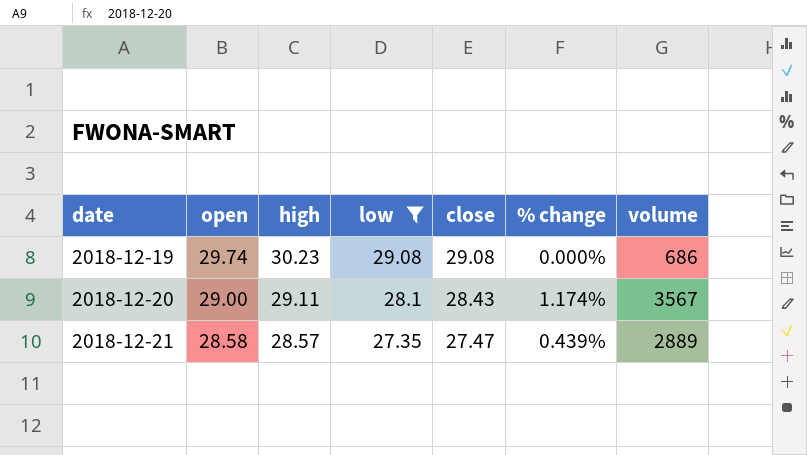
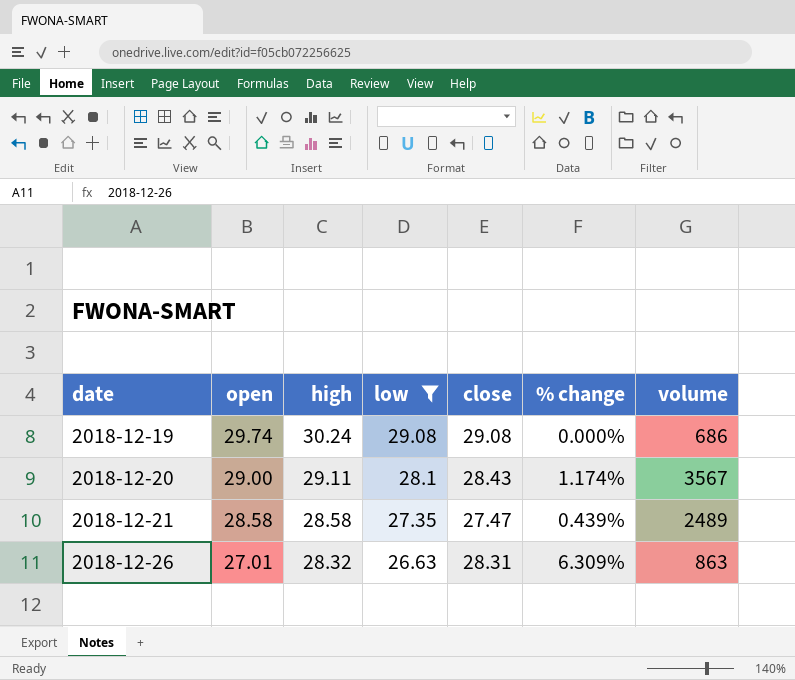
2018-12-19 | high: 30.23 -> 30.24
2018-12-21 | high: 28.57 -> 28.58
2018-12-21 | volume: 2889 -> 2489
row 2018-12-26: none -> 27.01 | 28.32 | 26.63 | 28.31 | 6.309% | 863

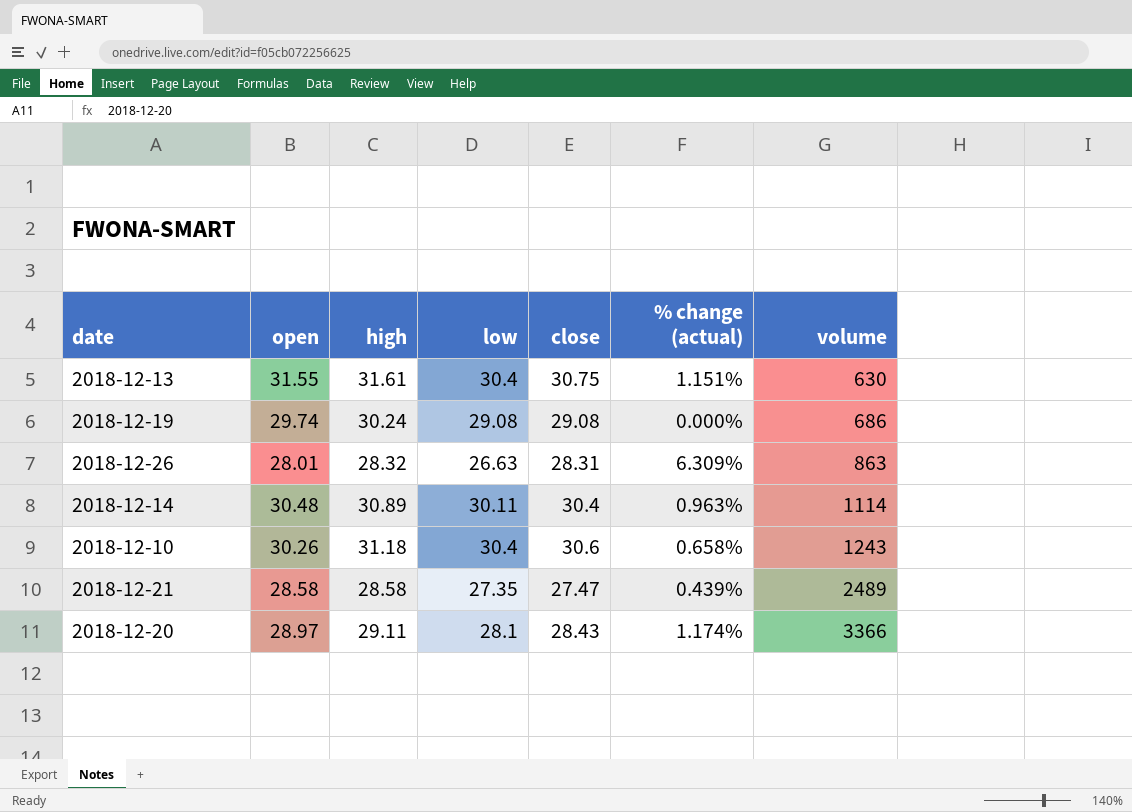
filter: low <= 29.08 -> none
row order: date ascending -> volume ascending
column name: % change -> % change (actual)
2018-12-26 | open: 27.01 -> 28.01
2018-12-20 | open: 29.00 -> 28.97
2018-12-20 | volume: 3567 -> 3366

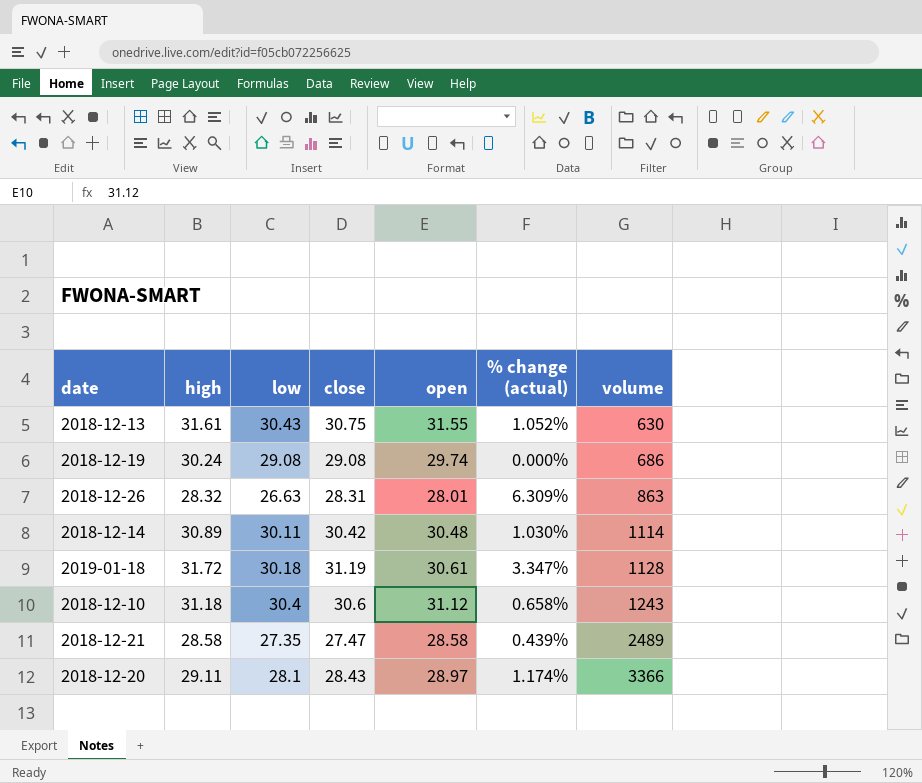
column open | position: 2 -> 5
2018-12-13 | low: 30.4 -> 30.43
2018-12-13 | % change (actual): 1.151% -> 1.052%
2018-12-14 | close: 30.4 -> 30.42
2018-12-14 | % change (actual): 0.963% -> 1.030%
row 2019-01-18: none -> 31.72 | 30.18 | 31.19 | 30.61 | 3.347% | 1128
2018-12-10 | open: 30.26 -> 31.12

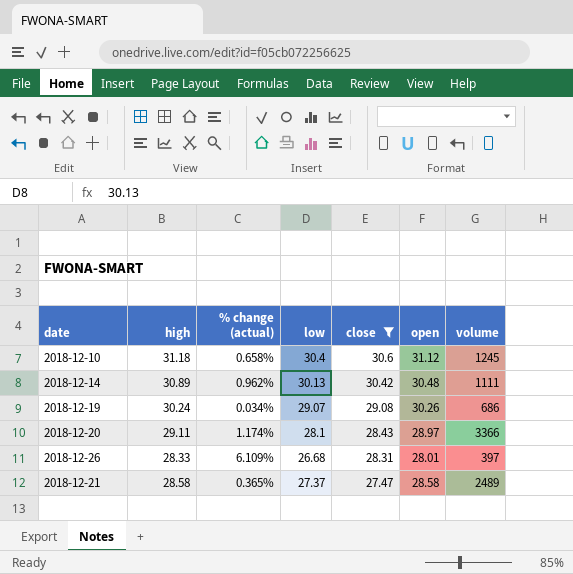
filter: none -> close <= 30.6
row order: volume ascending -> close descending
column % change (actual) | position: 6 -> 3
2018-12-10 | volume: 1243 -> 1245
2018-12-14 | % change (actual): 1.030% -> 0.962%
2018-12-14 | low: 30.11 -> 30.13
2018-12-14 | volume: 1114 -> 1111
2018-12-19 | % change (actual): 0.000% -> 0.034%
2018-12-19 | low: 29.08 -> 29.07
2018-12-19 | open: 29.74 -> 30.26
2018-12-26 | high: 28.32 -> 28.33
2018-12-26 | % change (actual): 6.309% -> 6.109%
2018-12-26 | low: 26.63 -> 26.68
2018-12-26 | volume: 863 -> 397
2018-12-21 | % change (actual): 0.439% -> 0.365%
2018-12-21 | low: 27.35 -> 27.37

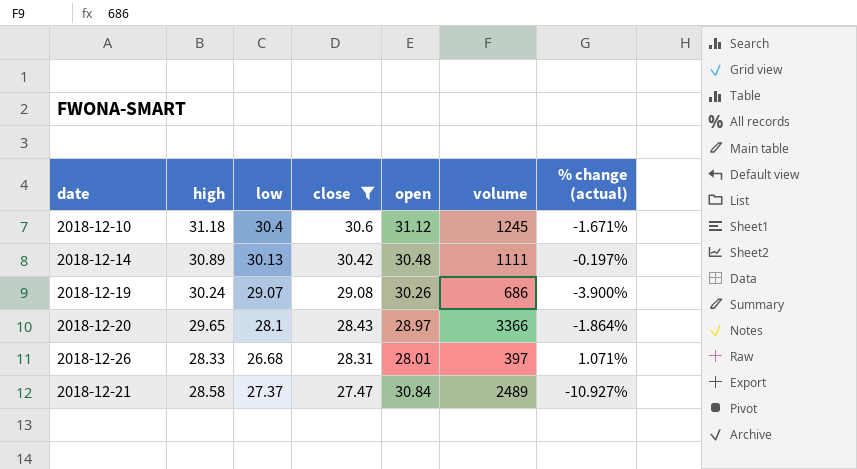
column % change (actual) | formula: ([close] - [low]) / [low] -> ([close] - [open]) / [open]
column % change (actual) | position: 3 -> 7
2018-12-20 | high: 29.11 -> 29.65
2018-12-21 | open: 28.58 -> 30.84

